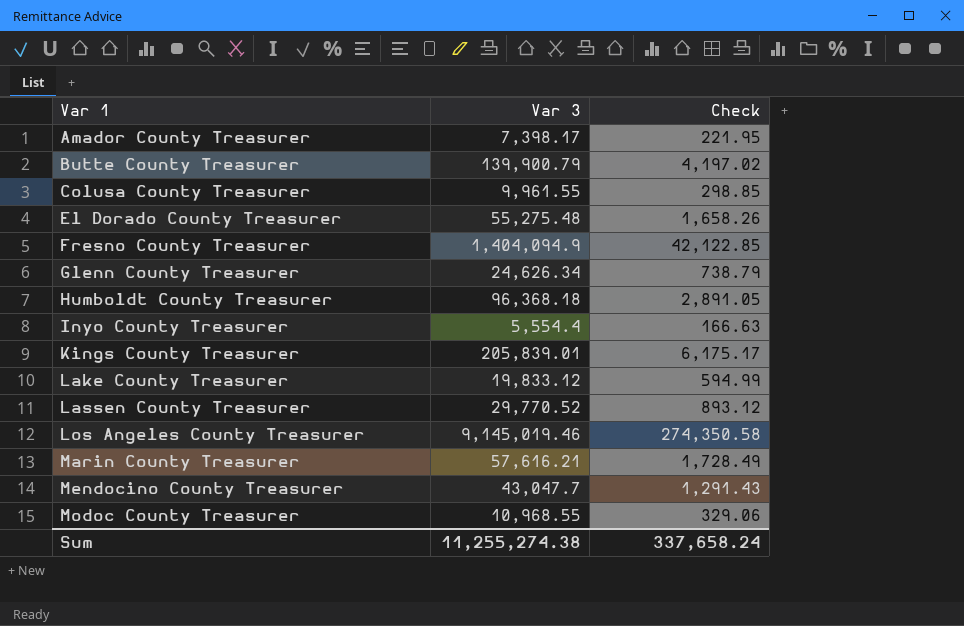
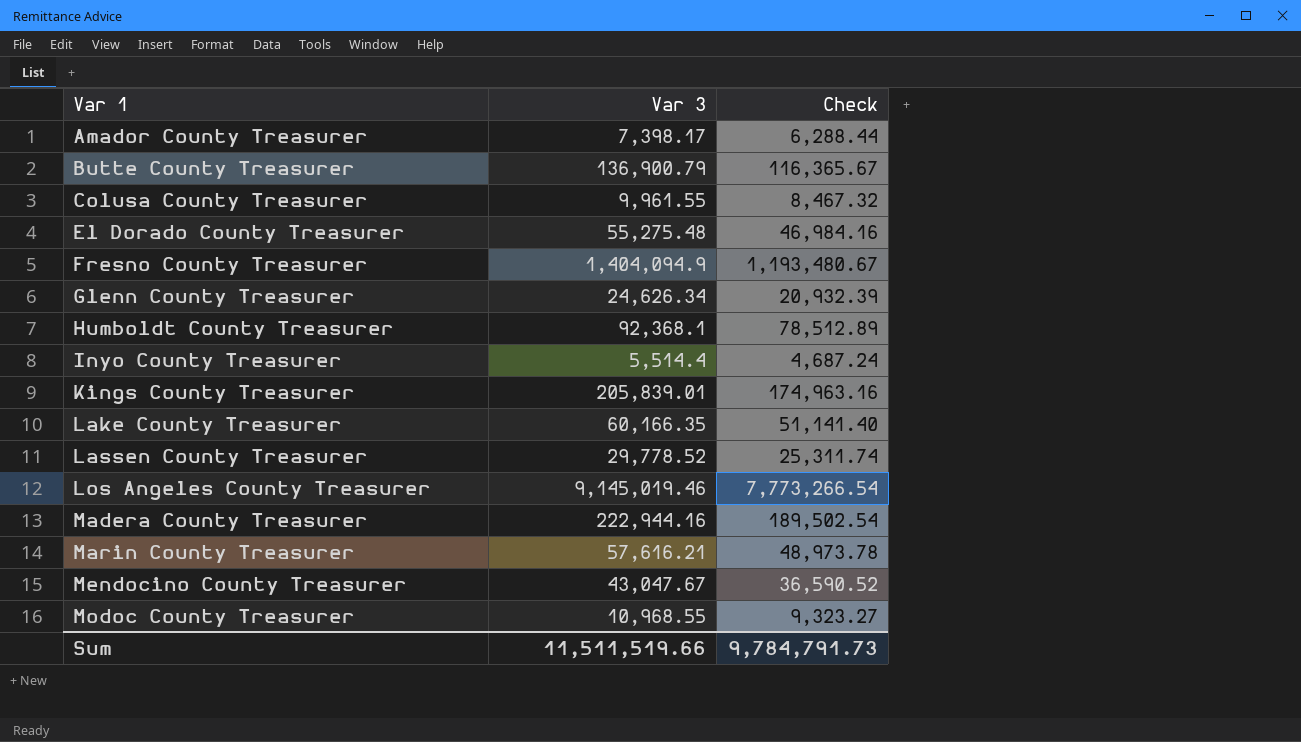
column Check | formula: [Var 3] * 0.03 -> [Var 3] * 0.85
Butte County Treasurer | Var 3: 139,900.79 -> 136,900.79
Humboldt County Treasurer | Var 3: 96,368.18 -> 92,368.1
Inyo County Treasurer | Var 3: 5,554.4 -> 5,514.4
Lake County Treasurer | Var 3: 19,833.12 -> 60,166.35
Lassen County Treasurer | Var 3: 29,770.52 -> 29,778.52
row Madera County Treasurer: none -> 222,944.16 | 189,502.54
Mendocino County Treasurer | Var 3: 43,047.7 -> 43,047.67
Sum | Var 3: 11,255,274.38 -> 11,511,519.66
Sum | Check: 337,658.24 -> 9,784,791.73

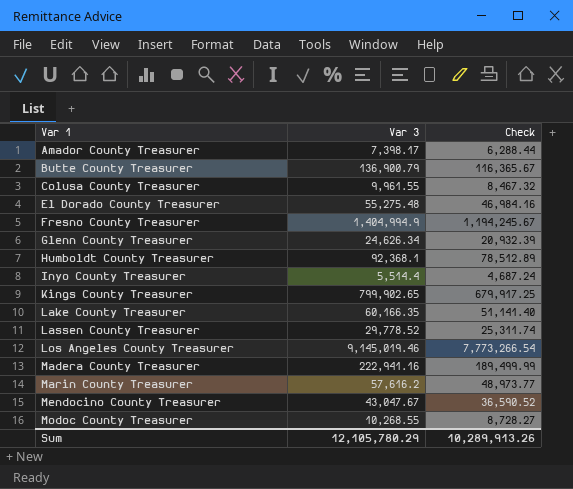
Fresno County Treasurer | Var 3: 1,404,094.9 -> 1,404,994.9
Fresno County Treasurer | Check: 1,193,480.67 -> 1,194,245.67
Kings County Treasurer | Var 3: 205,839.01 -> 799,902.65
Kings County Treasurer | Check: 174,963.16 -> 679,917.25
Madera County Treasurer | Var 3: 222,944.16 -> 222,941.16
Madera County Treasurer | Check: 189,502.54 -> 189,499.99
Marin County Treasurer | Var 3: 57,616.21 -> 57,616.2
Marin County Treasurer | Check: 48,973.78 -> 48,973.77
Modoc County Treasurer | Var 3: 10,968.55 -> 10,268.55
Modoc County Treasurer | Check: 9,323.27 -> 8,728.27
Sum | Var 3: 11,511,519.66 -> 12,105,780.29
Sum | Check: 9,784,791.73 -> 10,289,913.26

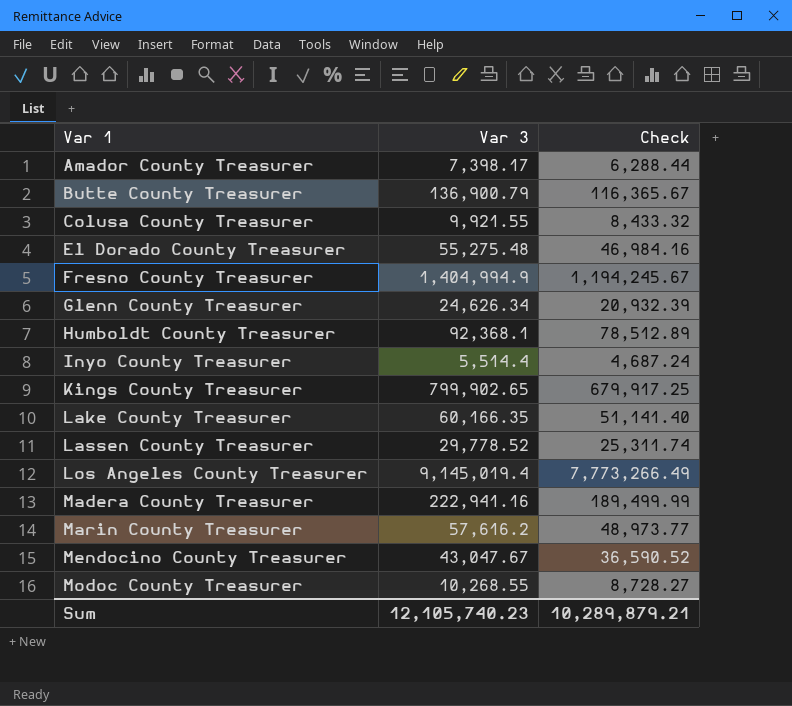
Colusa County Treasurer | Var 3: 9,961.55 -> 9,921.55
Colusa County Treasurer | Check: 8,467.32 -> 8,433.32
Los Angeles County Treasurer | Var 3: 9,145,019.46 -> 9,145,019.4
Los Angeles County Treasurer | Check: 7,773,266.54 -> 7,773,266.49
Sum | Var 3: 12,105,780.29 -> 12,105,740.23
Sum | Check: 10,289,913.26 -> 10,289,879.21

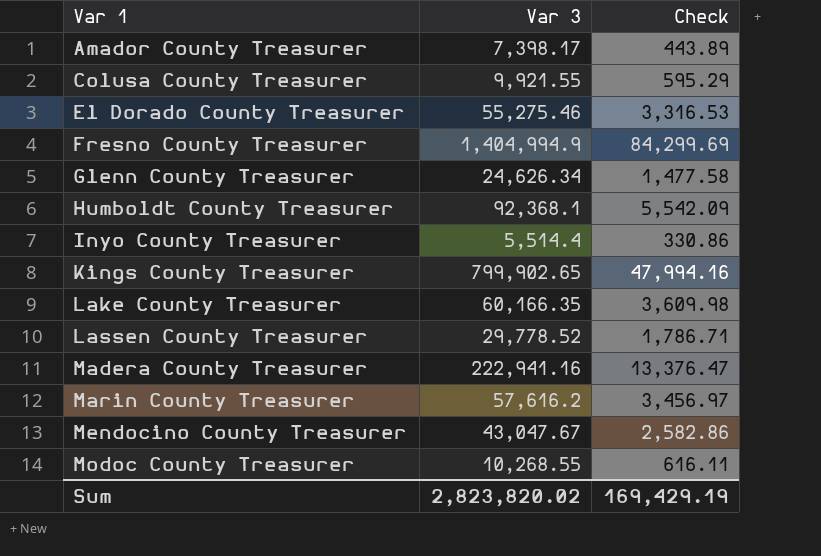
column Check | formula: [Var 3] * 0.85 -> [Var 3] * 0.06
row Butte County Treasurer: 136,900.79 | 116,365.67 -> none
row Los Angeles County Treasurer: 9,145,019.4 | 7,773,266.49 -> none
El Dorado County Treasurer | Var 3: 55,275.48 -> 55,275.46
Sum | Var 3: 12,105,740.23 -> 2,823,820.02
Sum | Check: 10,289,879.21 -> 169,429.19

